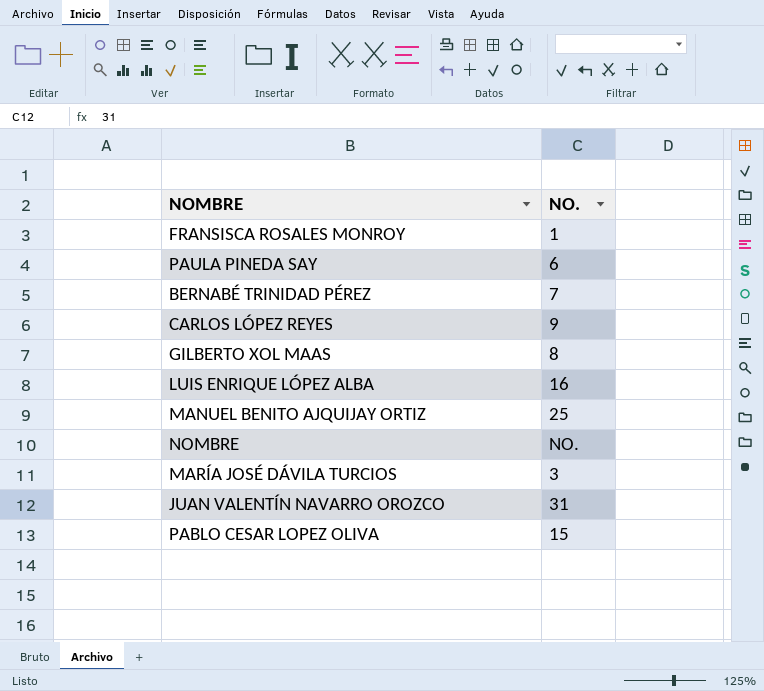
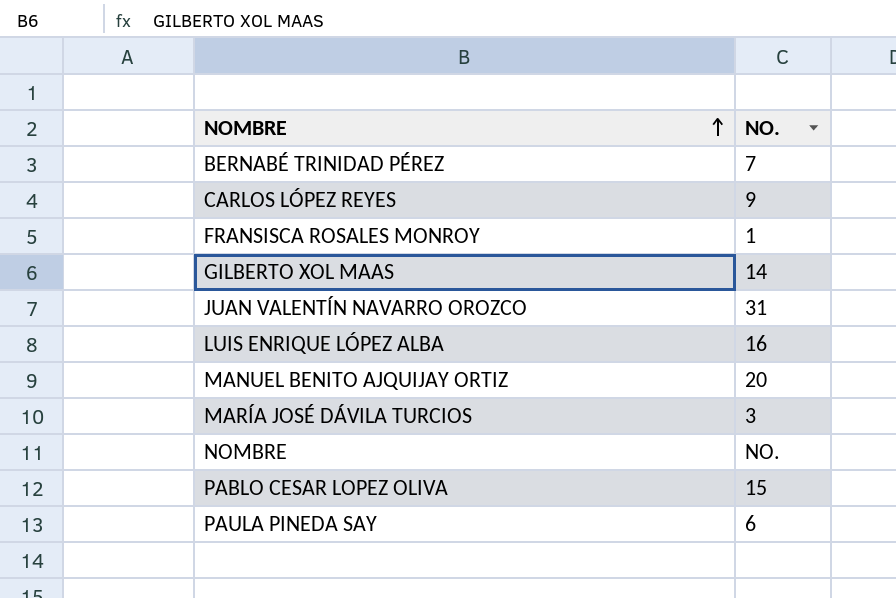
row order: none -> NOMBRE ascending
GILBERTO XOL MAAS | NO.: 8 -> 14
MANUEL BENITO AJQUIJAY ORTIZ | NO.: 25 -> 20

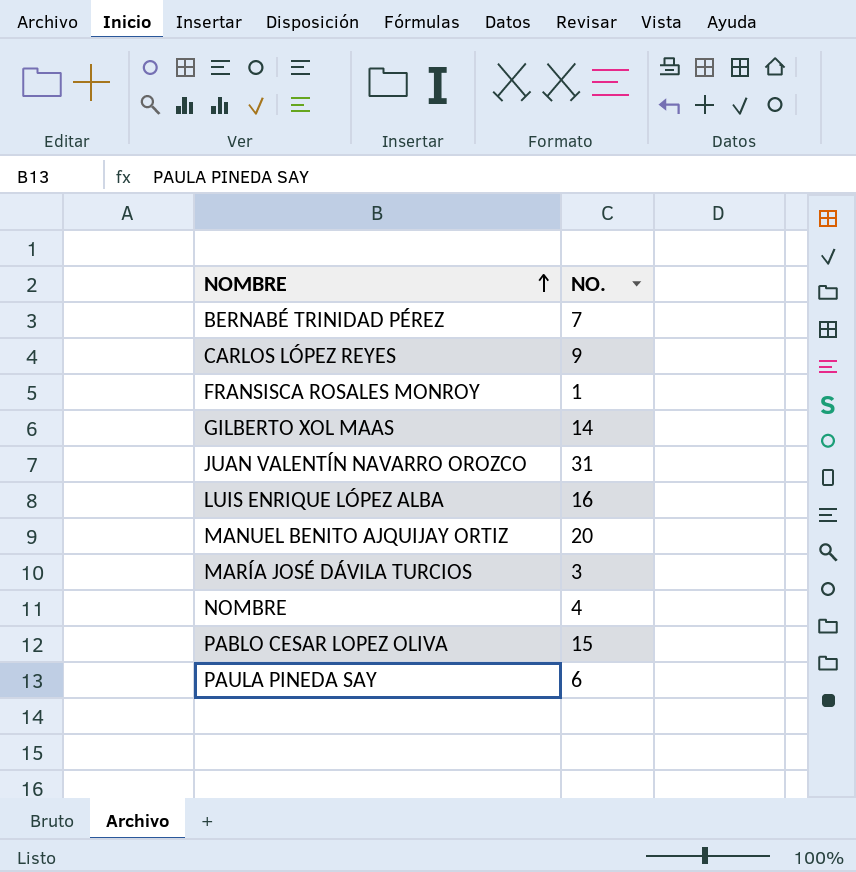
NOMBRE | NO.: NO. -> 4

